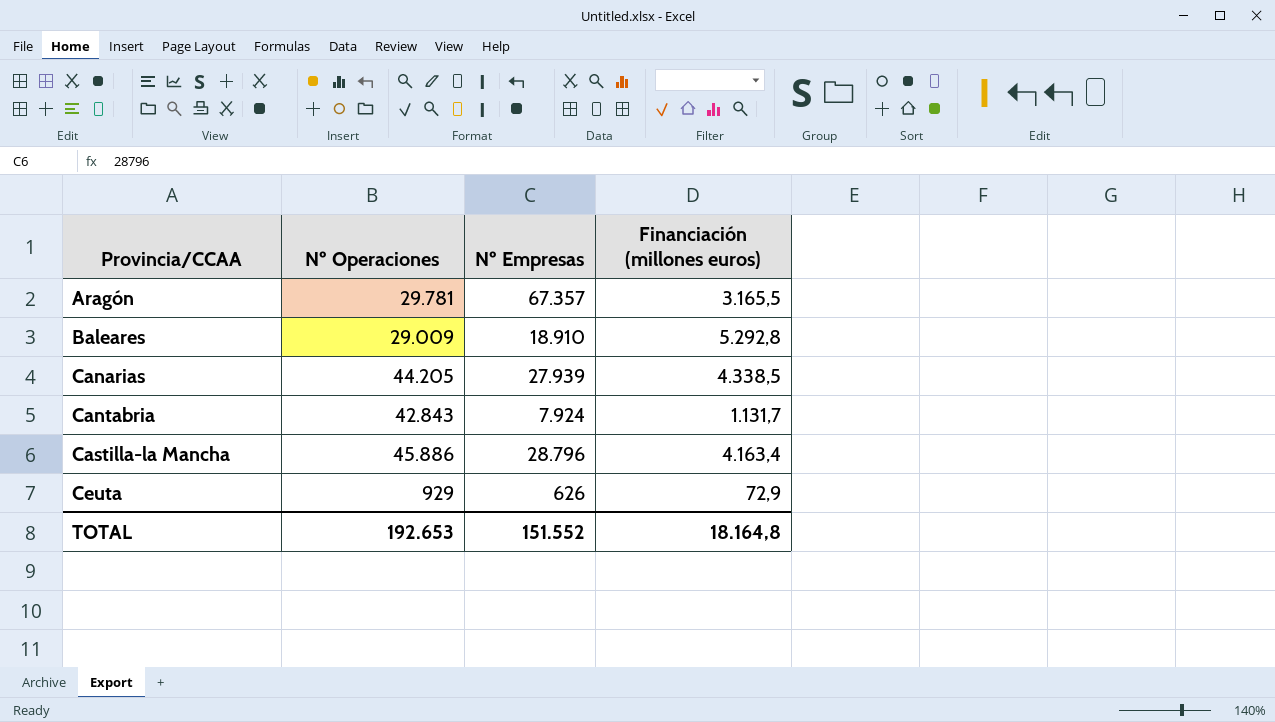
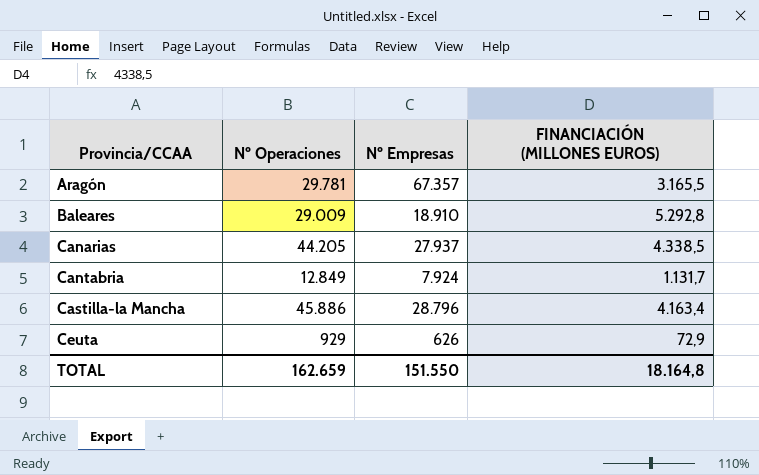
column name: Financiación (millones euros) -> FINANCIACIÓN (MILLONES EUROS)
Canarias | Nº Empresas: 27.939 -> 27.937
Cantabria | Nº Operaciones: 42.843 -> 12.849
TOTAL | Nº Operaciones: 192.653 -> 162.659
TOTAL | Nº Empresas: 151.552 -> 151.550

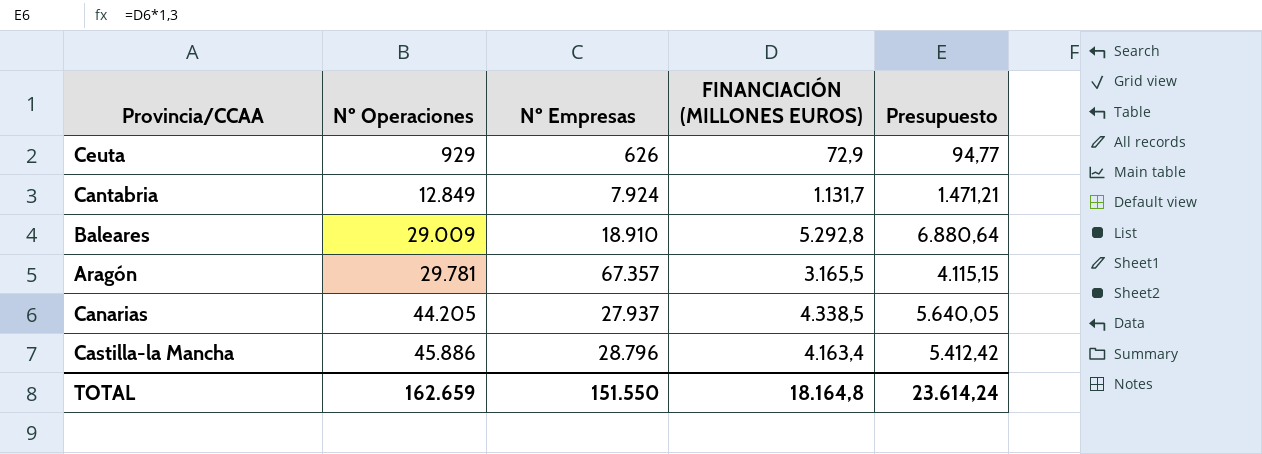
row order: Provincia/CCAA ascending -> Nº Operaciones ascending
column Presupuesto | formula: none -> [FINANCIACIÓN (MILLONES EUROS)] * 1,3

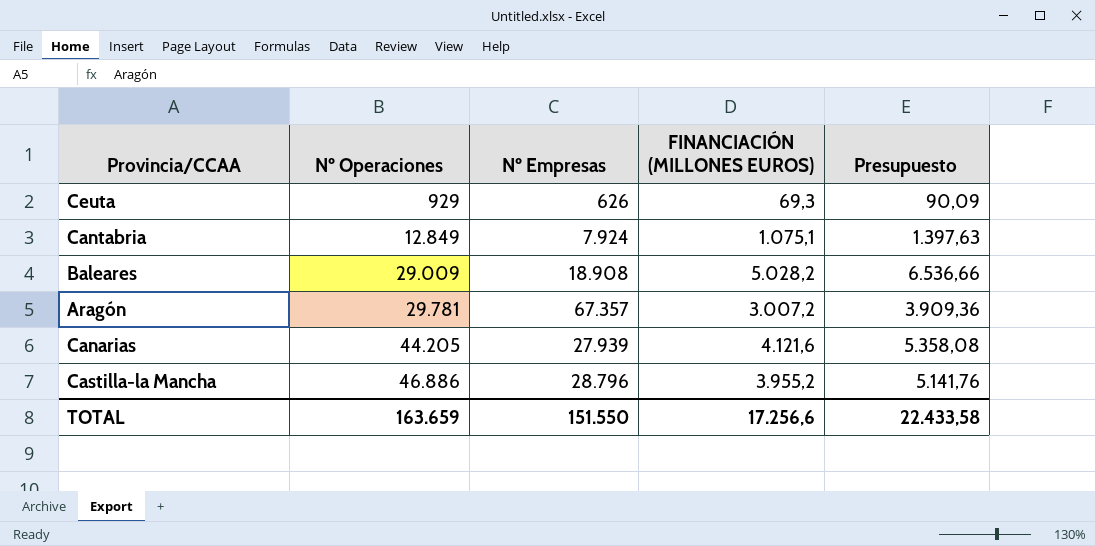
Ceuta | FINANCIACIÓN (MILLONES EUROS): 72,9 -> 69,3
Ceuta | Presupuesto: 94,77 -> 90,09
Cantabria | FINANCIACIÓN (MILLONES EUROS): 1.131,7 -> 1.075,1
Cantabria | Presupuesto: 1.471,21 -> 1.397,63
Baleares | Nº Empresas: 18.910 -> 18.908
Baleares | FINANCIACIÓN (MILLONES EUROS): 5.292,8 -> 5.028,2
Baleares | Presupuesto: 6.880,64 -> 6.536,66
Aragón | FINANCIACIÓN (MILLONES EUROS): 3.165,5 -> 3.007,2
Aragón | Presupuesto: 4.115,15 -> 3.909,36
Canarias | Nº Empresas: 27.937 -> 27.939
Canarias | FINANCIACIÓN (MILLONES EUROS): 4.338,5 -> 4.121,6
Canarias | Presupuesto: 5.640,05 -> 5.358,08
Castilla-la Mancha | Nº Operaciones: 45.886 -> 46.886
Castilla-la Mancha | FINANCIACIÓN (MILLONES EUROS): 4.163,4 -> 3.955,2
Castilla-la Mancha | Presupuesto: 5.412,42 -> 5.141,76
TOTAL | Nº Operaciones: 162.659 -> 163.659
TOTAL | FINANCIACIÓN (MILLONES EUROS): 18.164,8 -> 17.256,6
TOTAL | Presupuesto: 23.614,24 -> 22.433,58

